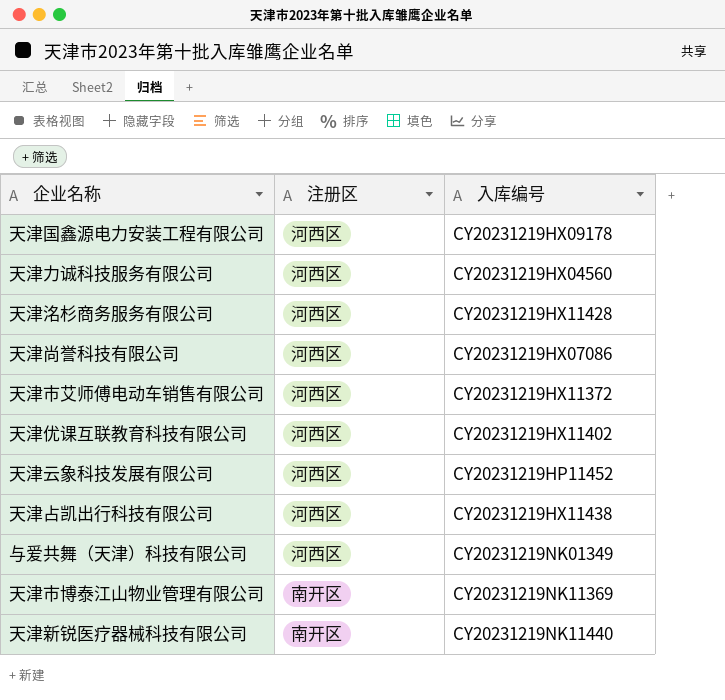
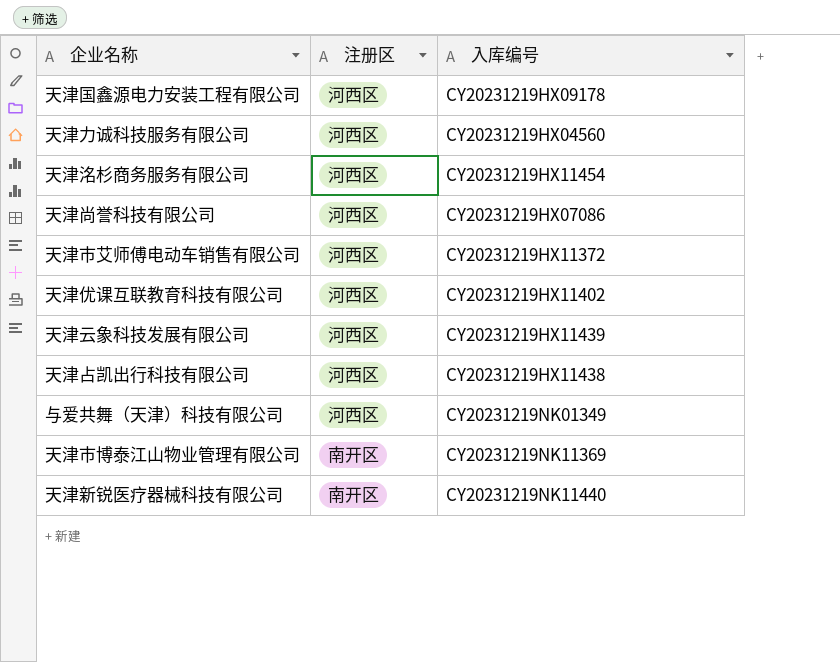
天津洺杉商务服务有限公司 | 入库编号: CY20231219HX11428 -> CY20231219HX11454
天津云象科技发展有限公司 | 入库编号: CY20231219HP11452 -> CY20231219HX11439

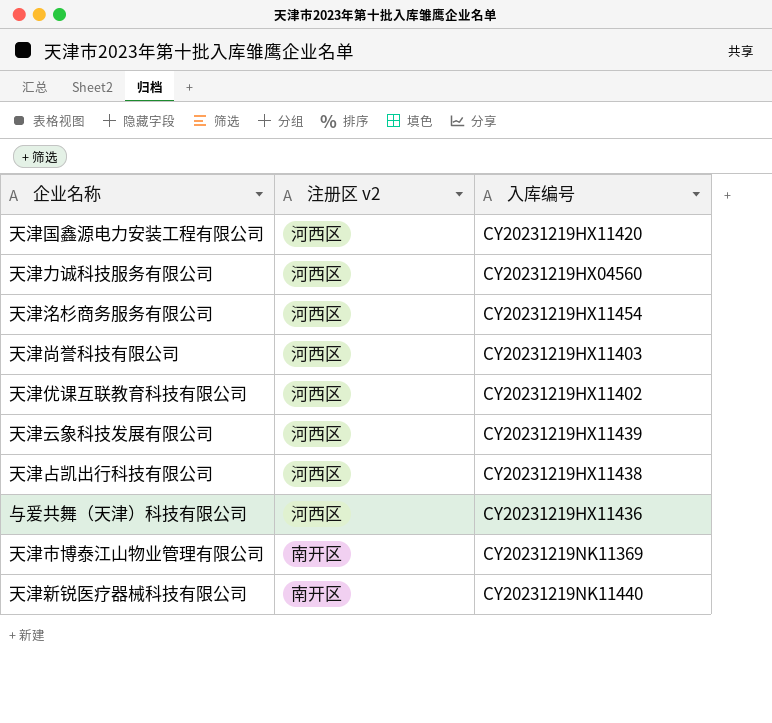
column name: 注册区 -> 注册区 v2
row 天津市艾师傅电动车销售有限公司: 河西区 | CY20231219HX11372 -> none
天津国鑫源电力安装工程有限公司 | 入库编号: CY20231219HX09178 -> CY20231219HX11420
天津尚誉科技有限公司 | 入库编号: CY20231219HX07086 -> CY20231219HX11403
与爱共舞（天津）科技有限公司 | 入库编号: CY20231219NK01349 -> CY20231219HX11436

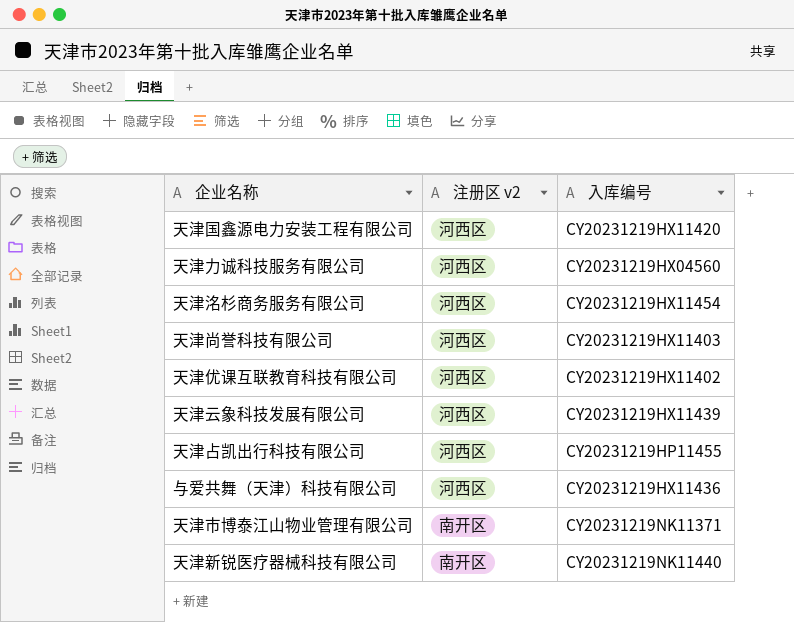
天津占凯出行科技有限公司 | 入库编号: CY20231219HX11438 -> CY20231219HP11455
天津市博泰江山物业管理有限公司 | 入库编号: CY20231219NK11369 -> CY20231219NK11371

